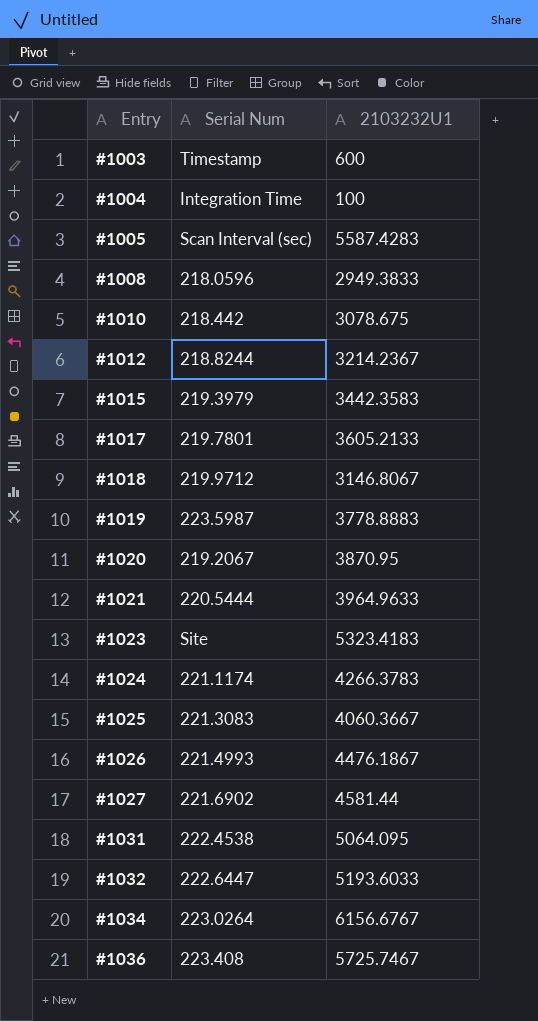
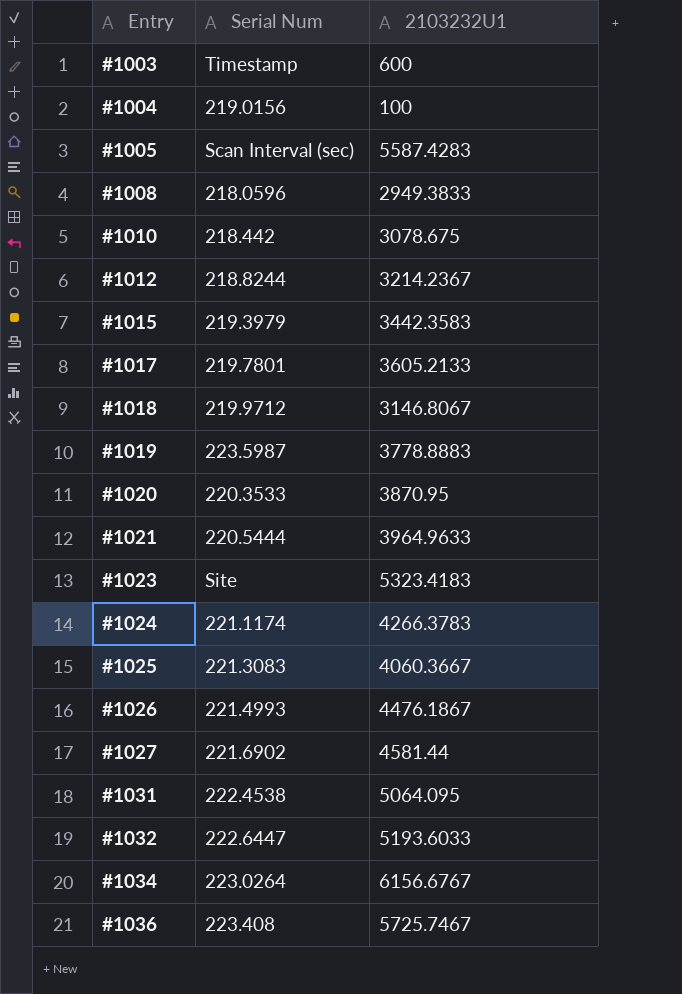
#1004 | Serial Num: Integration Time -> 219.0156
#1020 | Serial Num: 219.2067 -> 220.3533

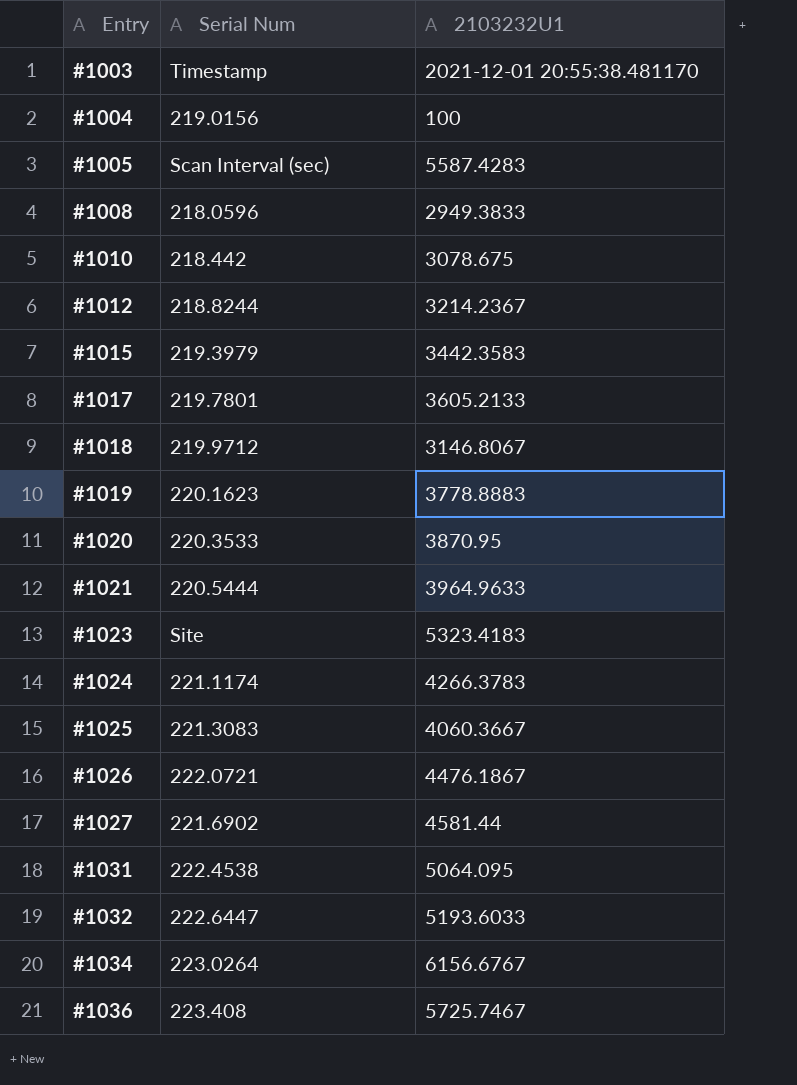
#1003 | 2103232U1: 600 -> 2021-12-01 20:55:38.481170
#1019 | Serial Num: 223.5987 -> 220.1623
#1026 | Serial Num: 221.4993 -> 222.0721

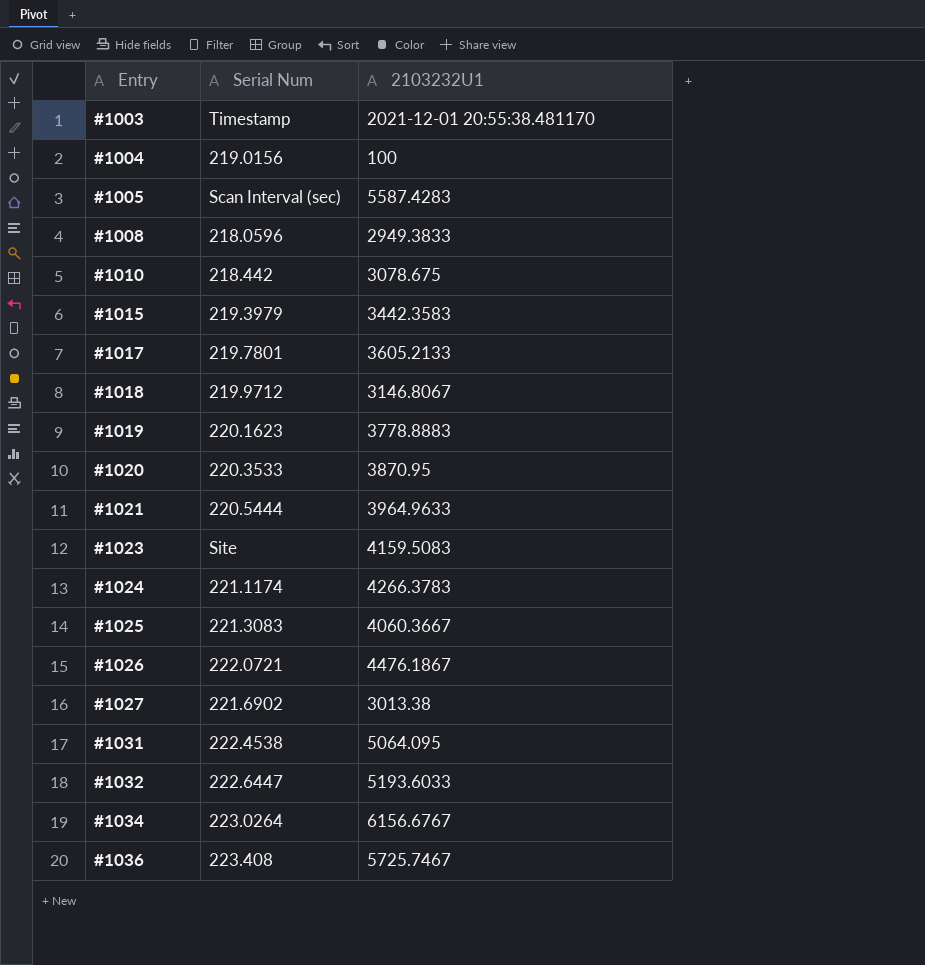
row #1012: 218.8244 | 3214.2367 -> none
#1023 | 2103232U1: 5323.4183 -> 4159.5083
#1027 | 2103232U1: 4581.44 -> 3013.38

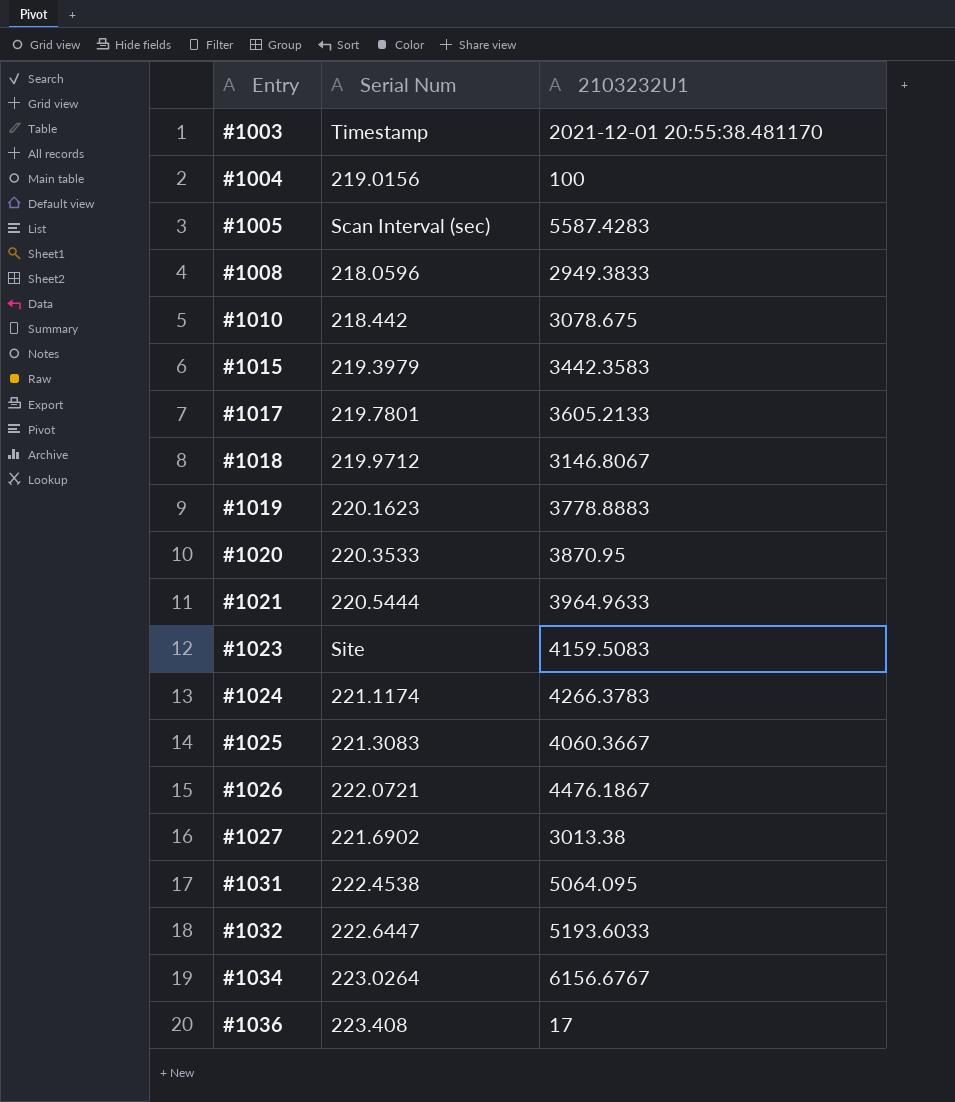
#1036 | 2103232U1: 5725.7467 -> 17

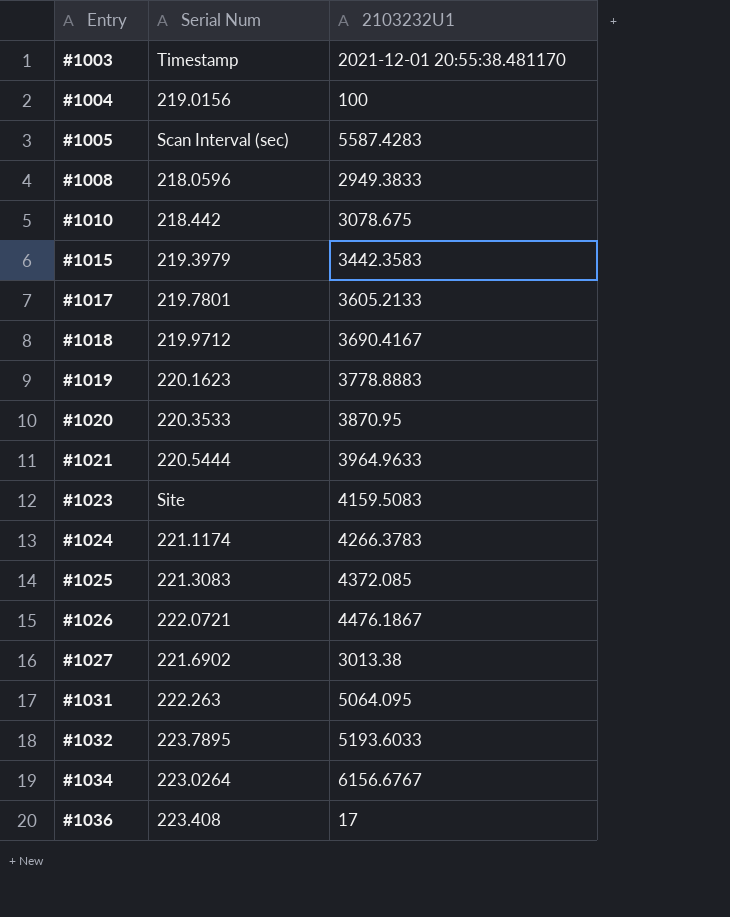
#1018 | 2103232U1: 3146.8067 -> 3690.4167
#1025 | 2103232U1: 4060.3667 -> 4372.085
#1031 | Serial Num: 222.4538 -> 222.263
#1032 | Serial Num: 222.6447 -> 223.7895

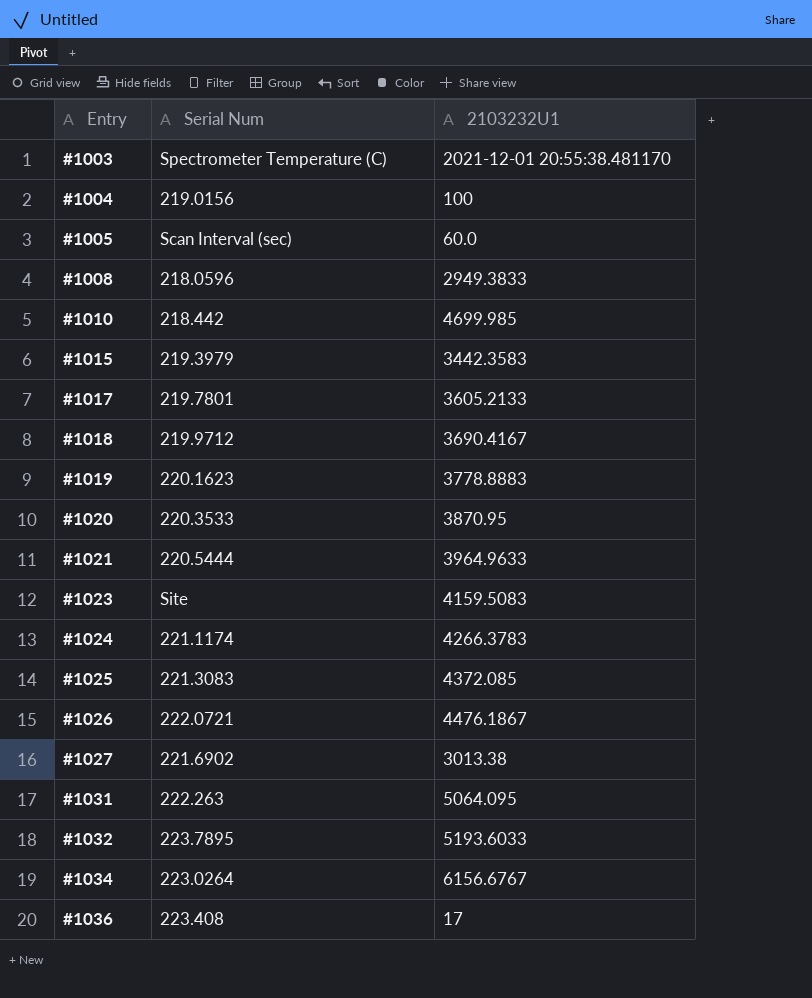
#1003 | Serial Num: Timestamp -> Spectrometer Temperature (C)
#1005 | 2103232U1: 5587.4283 -> 60.0
#1010 | 2103232U1: 3078.675 -> 4699.985

